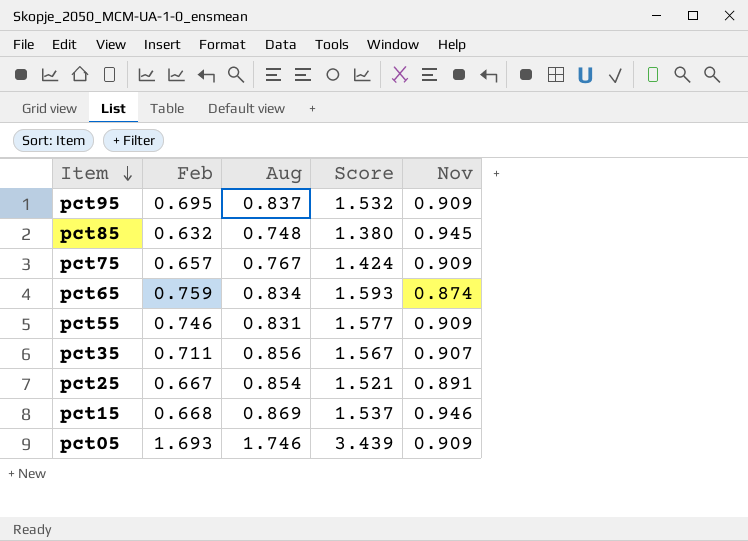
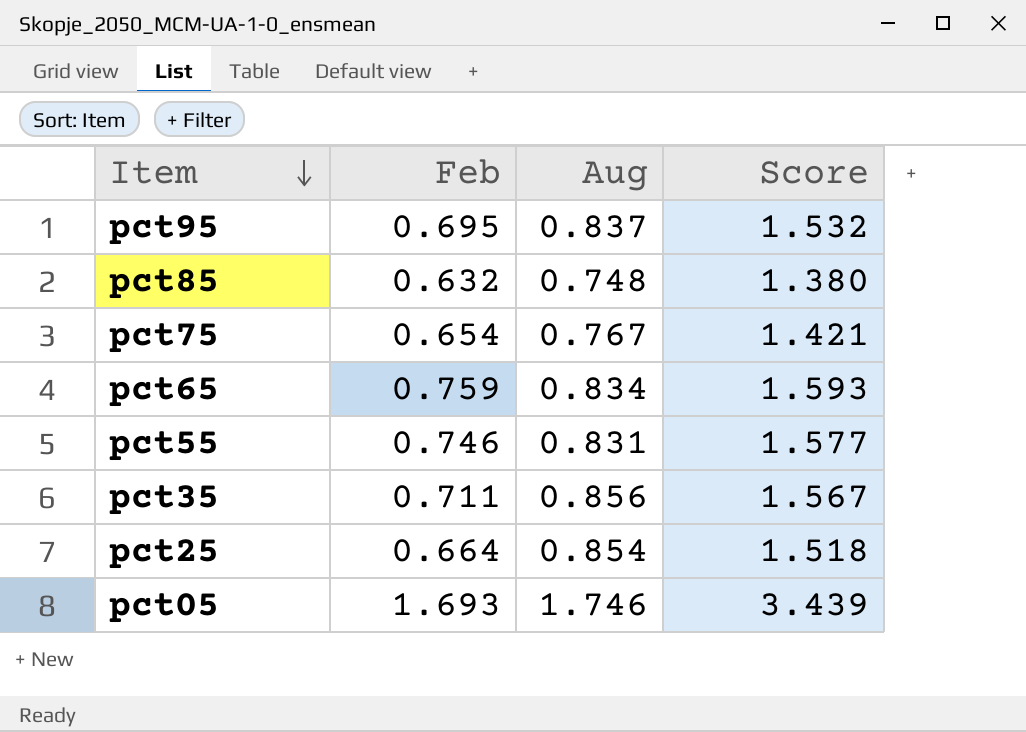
column Nov | position: 5 -> none
row pct15: 0.668 | 0.869 | 1.537 | 0.946 -> none
pct75 | Feb: 0.657 -> 0.654
pct75 | Score: 1.424 -> 1.421
pct25 | Feb: 0.667 -> 0.664
pct25 | Score: 1.521 -> 1.518

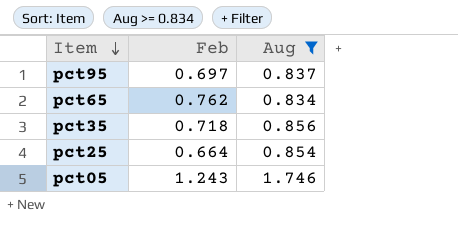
filter: none -> Aug >= 0.834
column Score | formula: [Feb] + [Aug] -> none
pct95 | Feb: 0.695 -> 0.697
pct65 | Feb: 0.759 -> 0.762
pct35 | Feb: 0.711 -> 0.718
pct05 | Feb: 1.693 -> 1.243

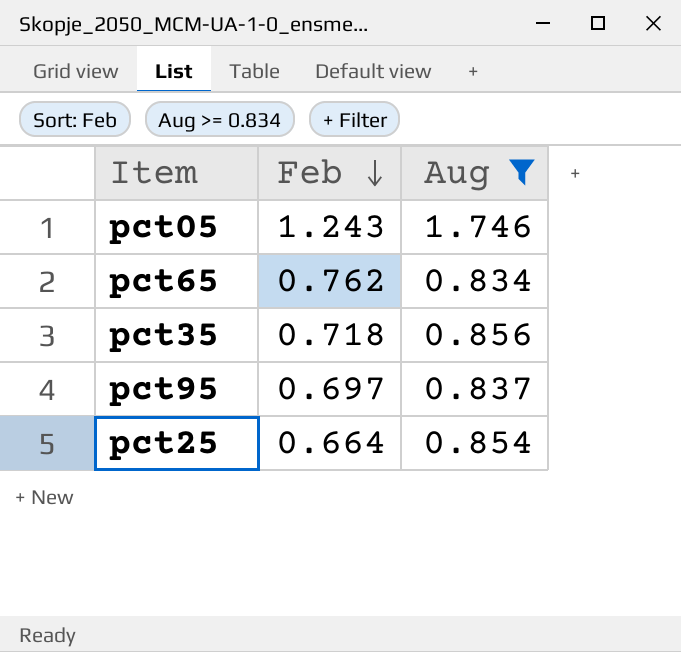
row order: Item descending -> Feb descending

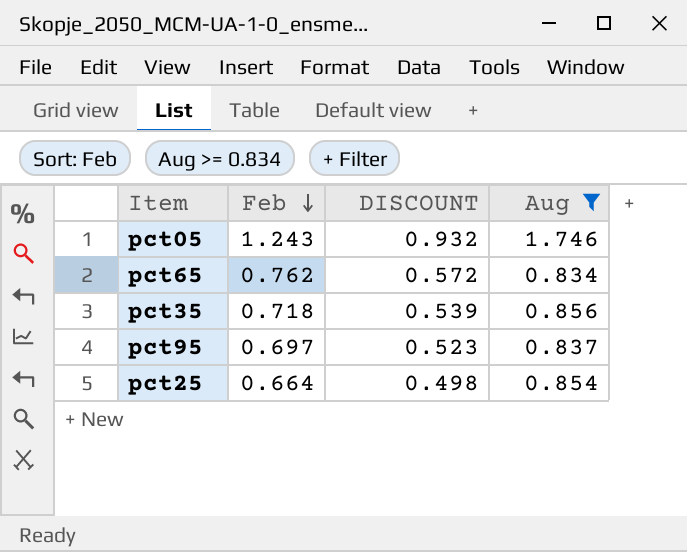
column DISCOUNT | formula: none -> [Feb] * 0.75

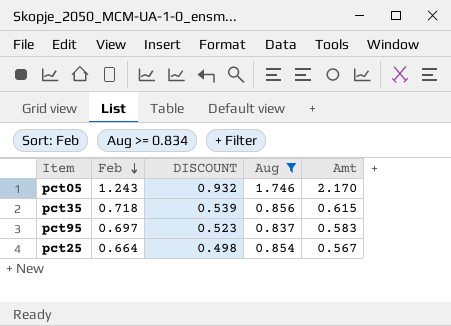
column Amt | formula: none -> [Feb] * [Aug]
row pct65: 0.762 | 0.572 | 0.834 -> none

